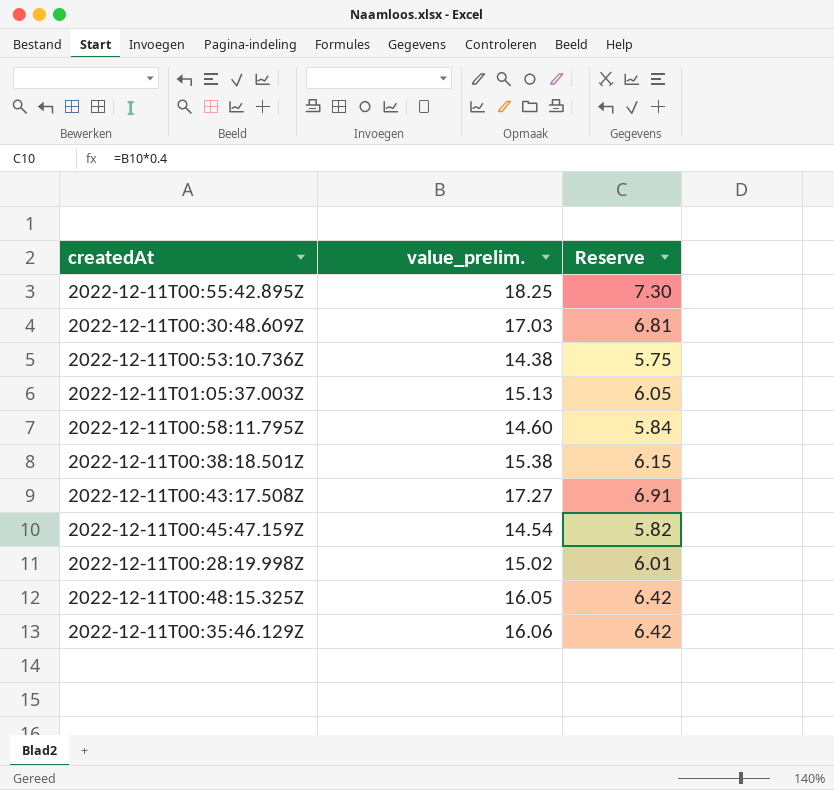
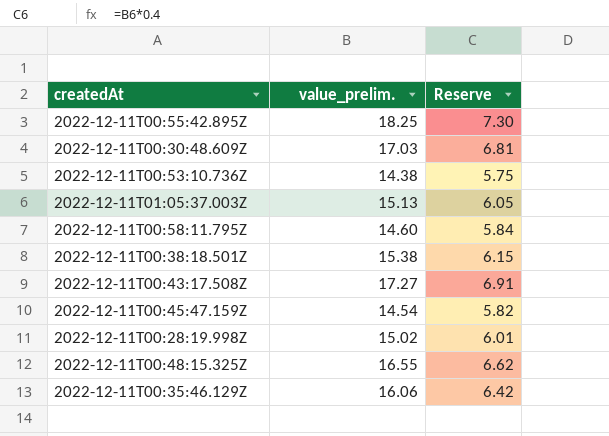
2022-12-11T00:48:15.325Z | value_prelim.: 16.05 -> 16.55
2022-12-11T00:48:15.325Z | Reserve: 6.42 -> 6.62

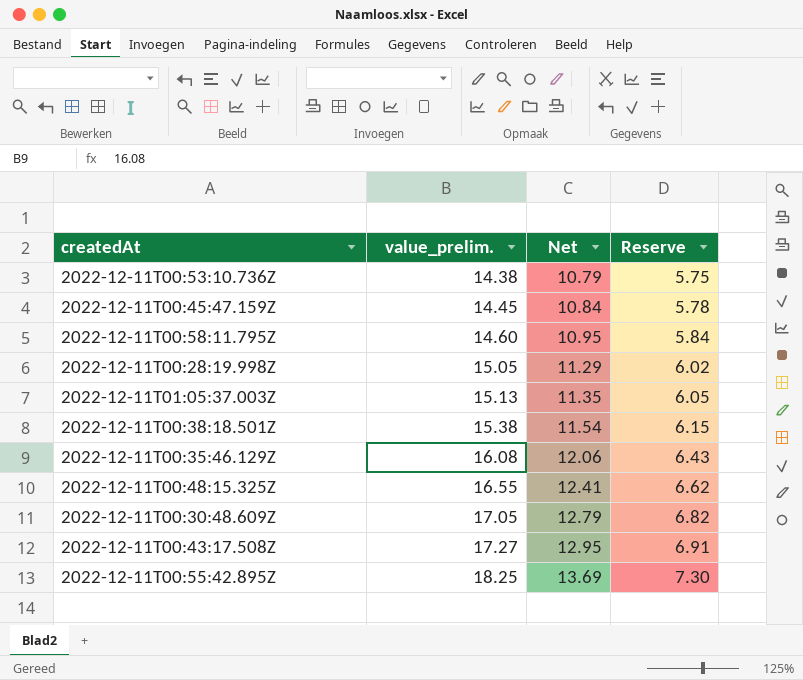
row order: none -> value_prelim. ascending
column Net | formula: none -> [value_prelim.] * 0.75
2022-12-11T00:45:47.159Z | value_prelim.: 14.54 -> 14.45
2022-12-11T00:45:47.159Z | Reserve: 5.82 -> 5.78
2022-12-11T00:28:19.998Z | value_prelim.: 15.02 -> 15.05
2022-12-11T00:28:19.998Z | Reserve: 6.01 -> 6.02
2022-12-11T00:35:46.129Z | value_prelim.: 16.06 -> 16.08
2022-12-11T00:35:46.129Z | Reserve: 6.42 -> 6.43
2022-12-11T00:30:48.609Z | value_prelim.: 17.03 -> 17.05
2022-12-11T00:30:48.609Z | Reserve: 6.81 -> 6.82

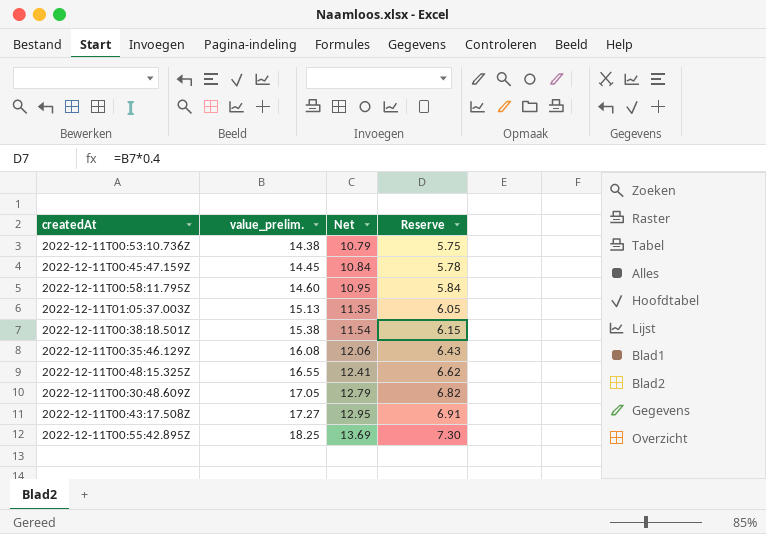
row 2022-12-11T00:28:19.998Z: 15.05 | 11.29 | 6.02 -> none

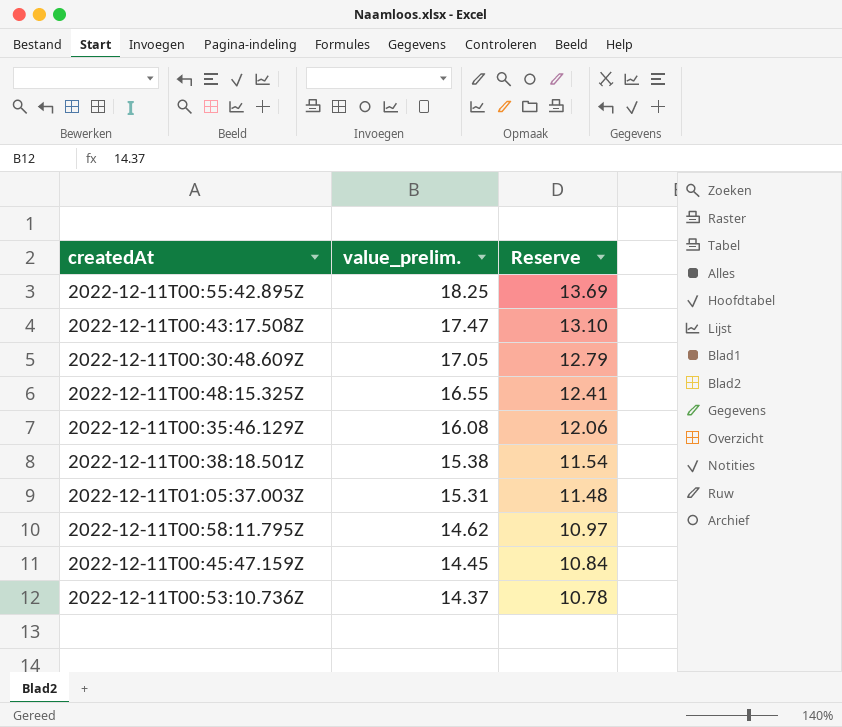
row order: value_prelim. ascending -> value_prelim. descending
column Net | formula: [value_prelim.] * 0.75 -> none
column Reserve | formula: [value_prelim.] * 0.4 -> [value_prelim.] * 0.75
2022-12-11T00:43:17.508Z | value_prelim.: 17.27 -> 17.47
2022-12-11T01:05:37.003Z | value_prelim.: 15.13 -> 15.31
2022-12-11T00:58:11.795Z | value_prelim.: 14.60 -> 14.62
2022-12-11T00:53:10.736Z | value_prelim.: 14.38 -> 14.37

